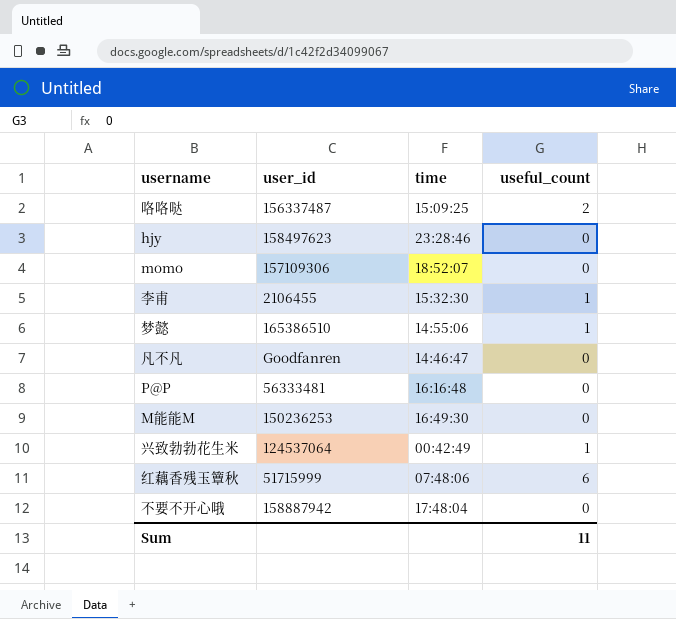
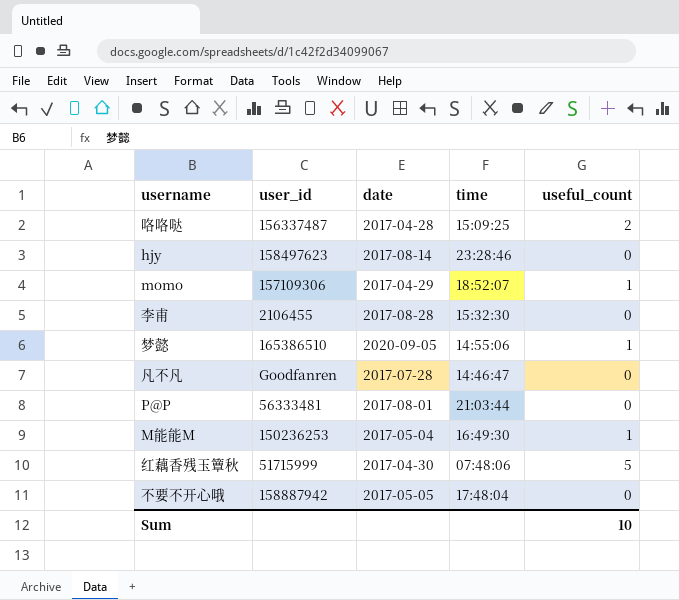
column date | position: none -> 3
row 兴致勃勃花生米: 124537064 | 00:42:49 | 1 -> none
momo | useful_count: 0 -> 1
李甫 | useful_count: 1 -> 0
P@P | time: 16:16:48 -> 21:03:44
M能能M | useful_count: 0 -> 1
红藕香残玉簟秋 | useful_count: 6 -> 5
Sum | useful_count: 11 -> 10

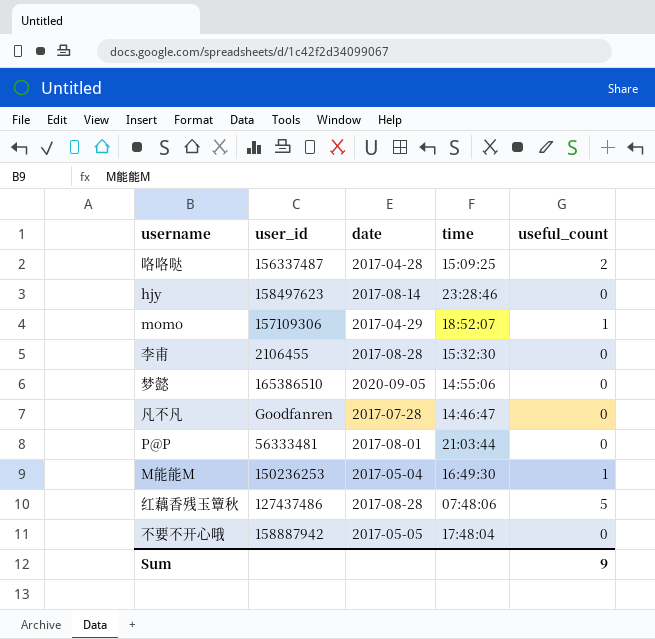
梦懿 | useful_count: 1 -> 0
红藕香残玉簟秋 | user_id: 51715999 -> 127437486
红藕香残玉簟秋 | date: 2017-04-30 -> 2017-08-28
Sum | useful_count: 10 -> 9

